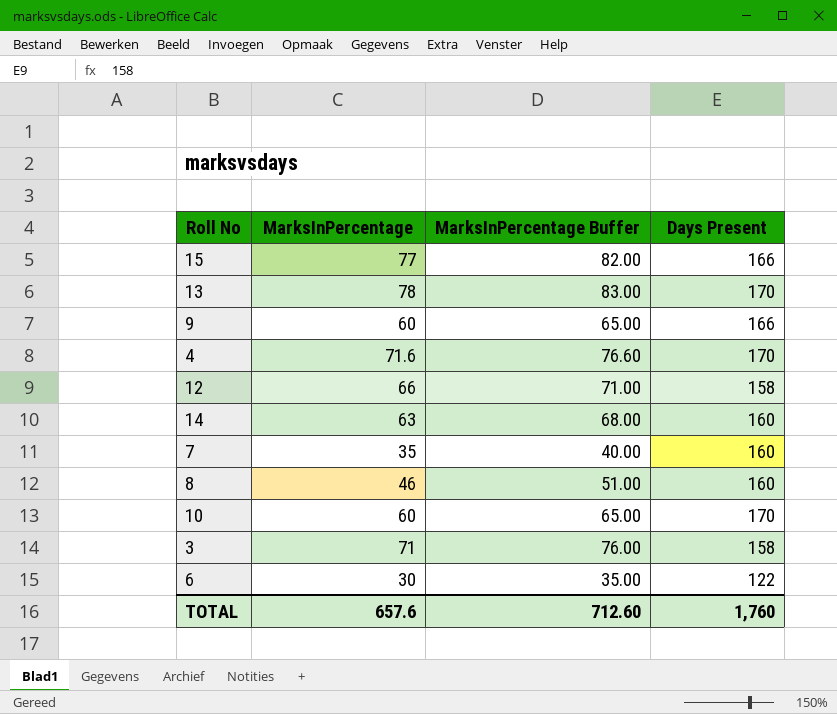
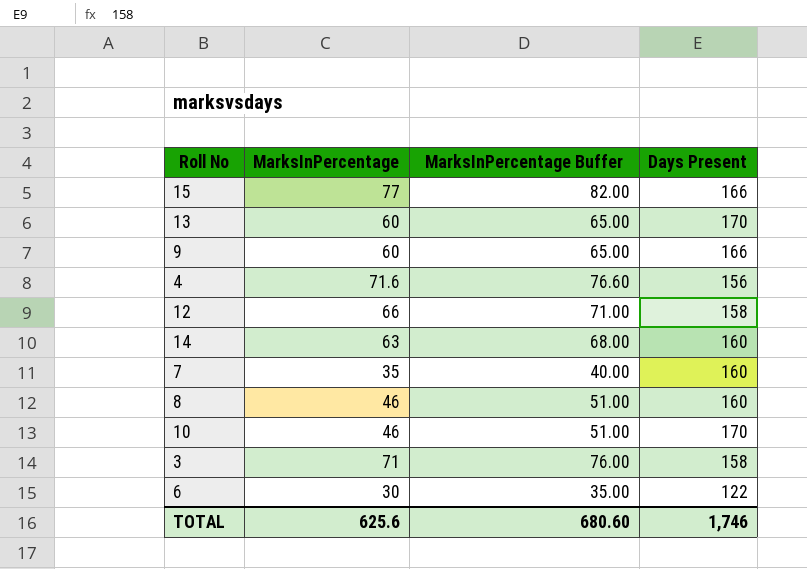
13 | MarksInPercentage: 78 -> 60
13 | MarksInPercentage Buffer: 83.00 -> 65.00
4 | Days Present: 170 -> 156
10 | MarksInPercentage: 60 -> 46
10 | MarksInPercentage Buffer: 65.00 -> 51.00
TOTAL | MarksInPercentage: 657.6 -> 625.6
TOTAL | MarksInPercentage Buffer: 712.60 -> 680.60
TOTAL | Days Present: 1,760 -> 1,746

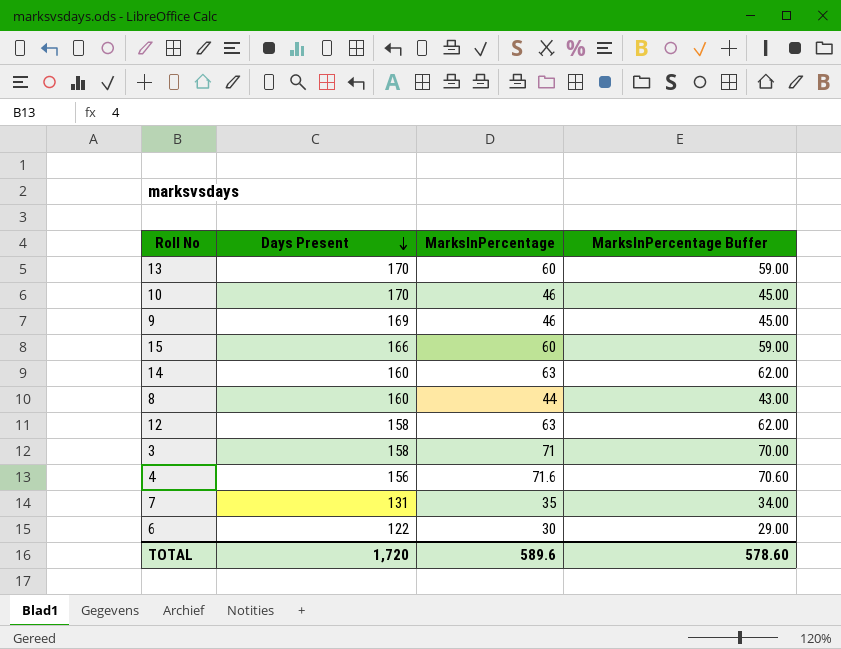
row order: none -> Days Present descending
column Days Present | position: 4 -> 2
column MarksInPercentage Buffer | formula: [MarksInPercentage] + 5 -> [MarksInPercentage] - 1
9 | Days Present: 166 -> 169
9 | MarksInPercentage: 60 -> 46
15 | MarksInPercentage: 77 -> 60
8 | MarksInPercentage: 46 -> 44
12 | MarksInPercentage: 66 -> 63
7 | Days Present: 160 -> 131
TOTAL | Days Present: 1,746 -> 1,720
TOTAL | MarksInPercentage: 625.6 -> 589.6
TOTAL | MarksInPercentage Buffer: 680.60 -> 578.60

